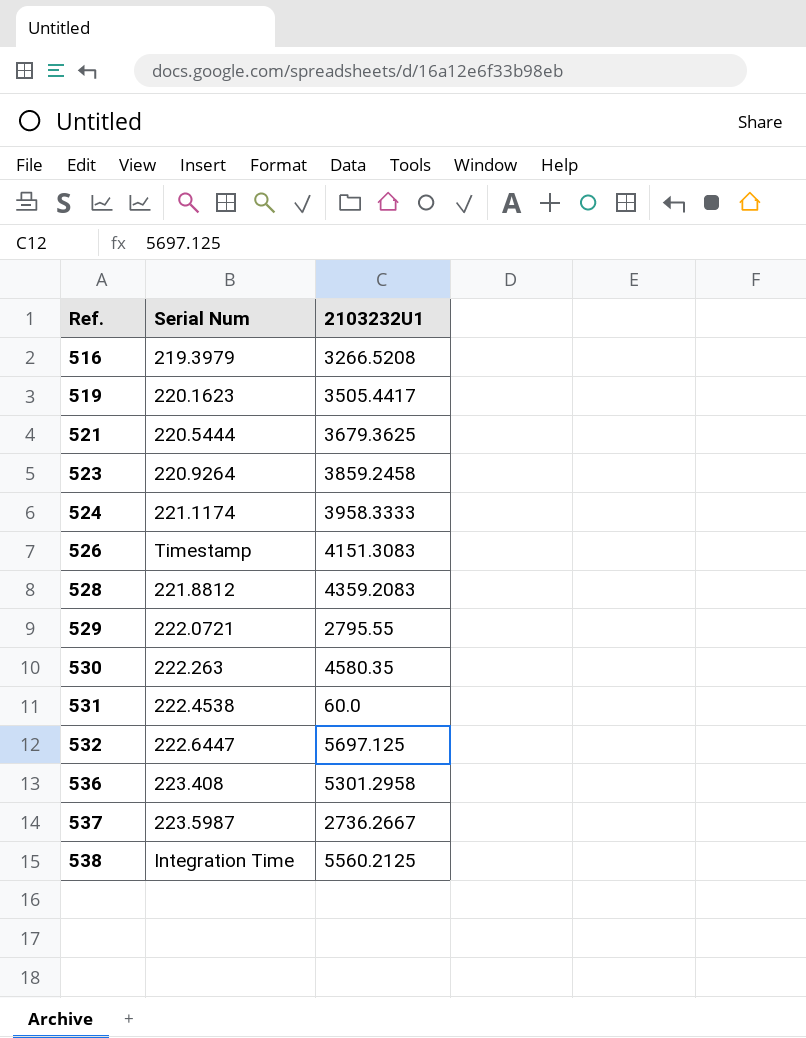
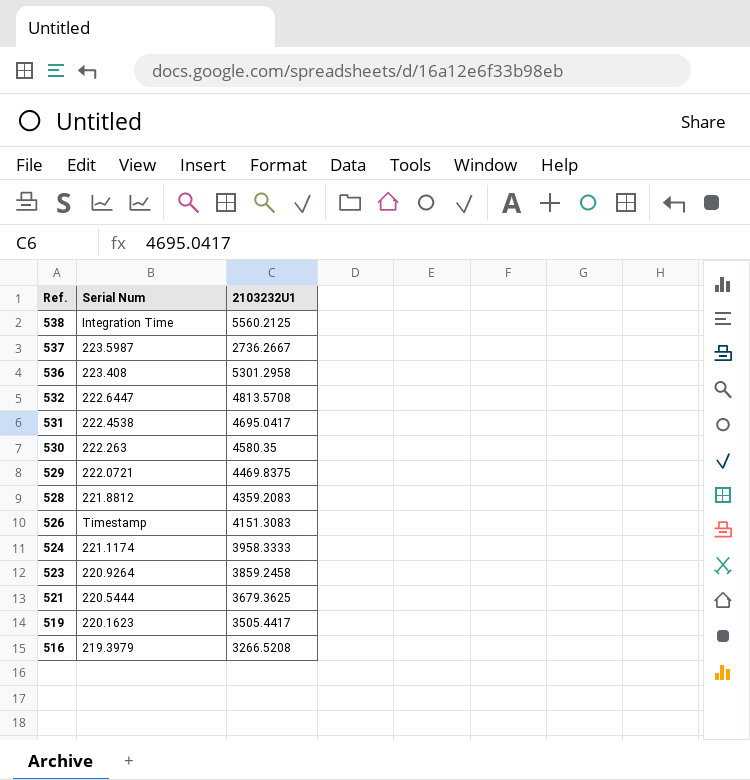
row order: Ref. ascending -> Ref. descending
532 | 2103232U1: 5697.125 -> 4813.5708
531 | 2103232U1: 60.0 -> 4695.0417
529 | 2103232U1: 2795.55 -> 4469.8375

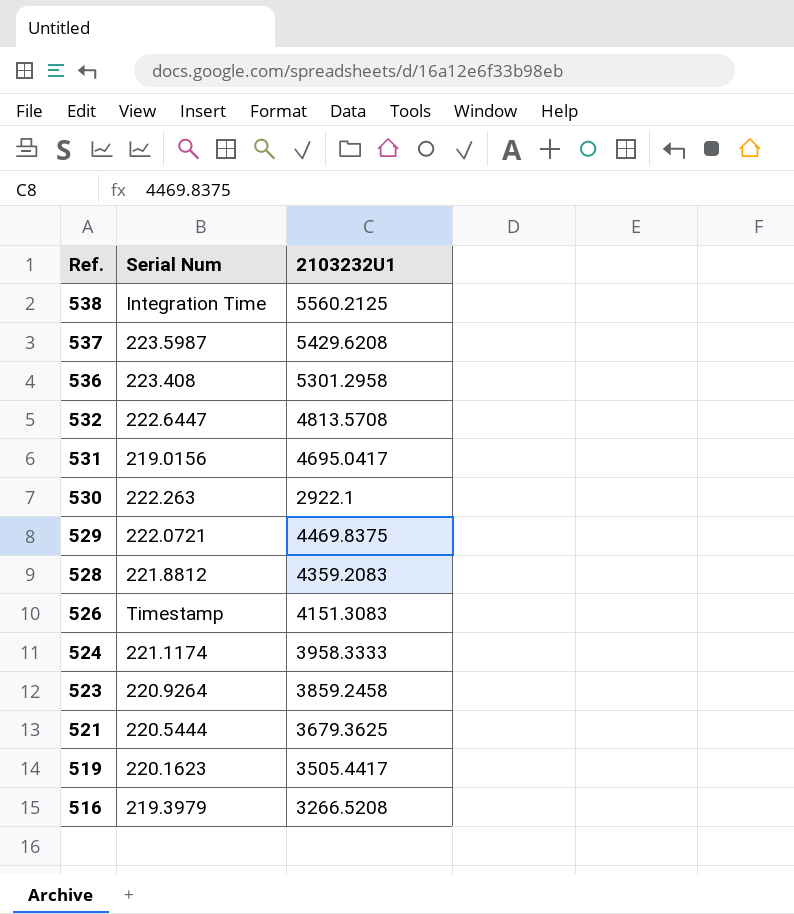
537 | 2103232U1: 2736.2667 -> 5429.6208
531 | Serial Num: 222.4538 -> 219.0156
530 | 2103232U1: 4580.35 -> 2922.1

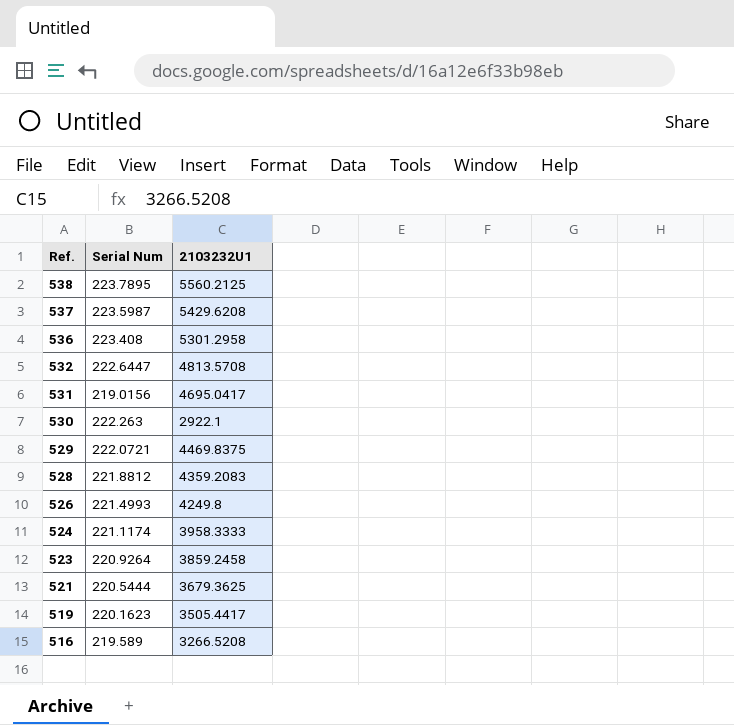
538 | Serial Num: Integration Time -> 223.7895
526 | Serial Num: Timestamp -> 221.4993
526 | 2103232U1: 4151.3083 -> 4249.8
516 | Serial Num: 219.3979 -> 219.589

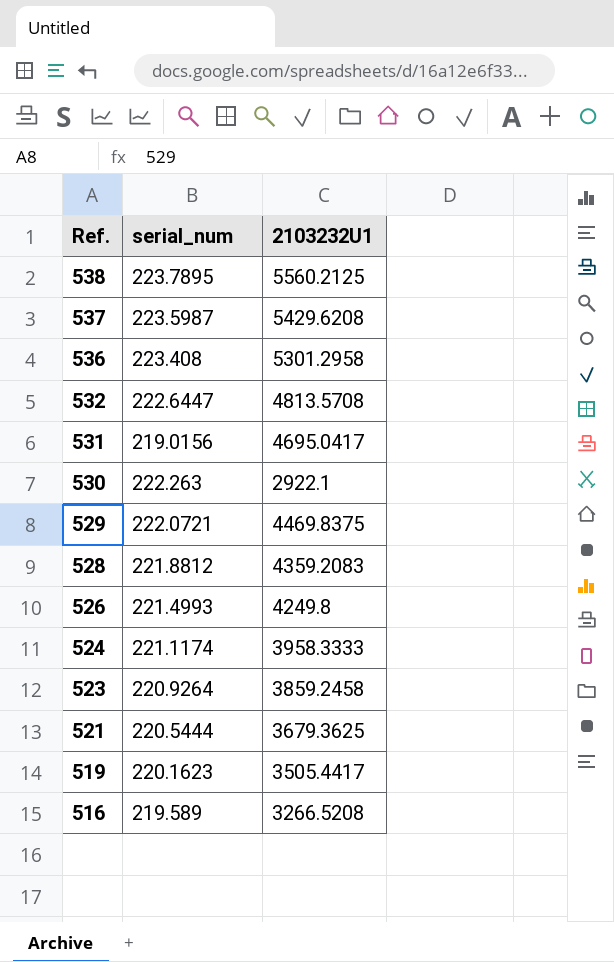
column name: Serial Num -> serial_num

